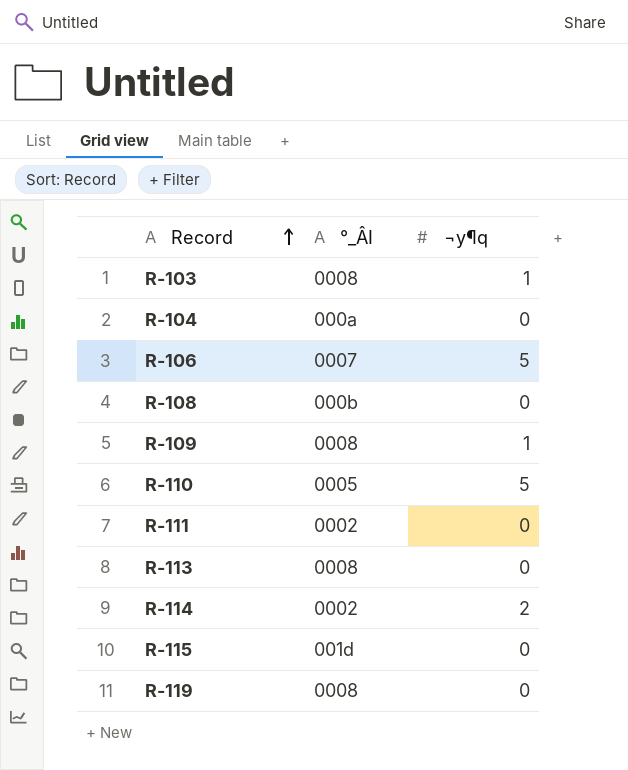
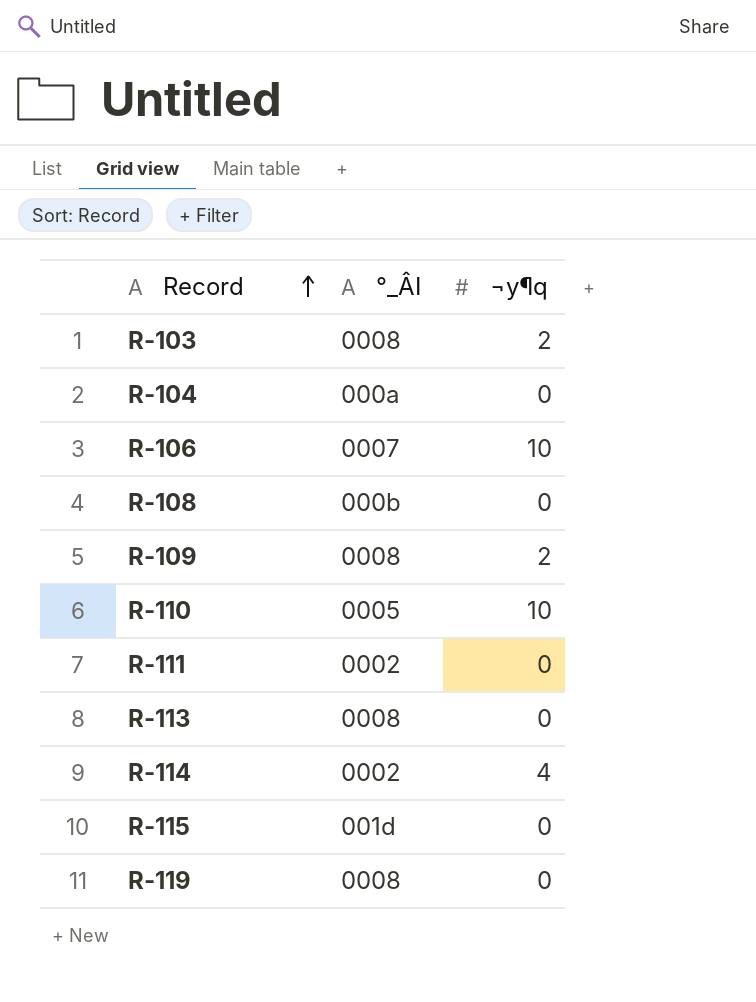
R-103 | ¬y¶q: 1 -> 2
R-106 | ¬y¶q: 5 -> 10
R-109 | ¬y¶q: 1 -> 2
R-110 | ¬y¶q: 5 -> 10
R-114 | ¬y¶q: 2 -> 4

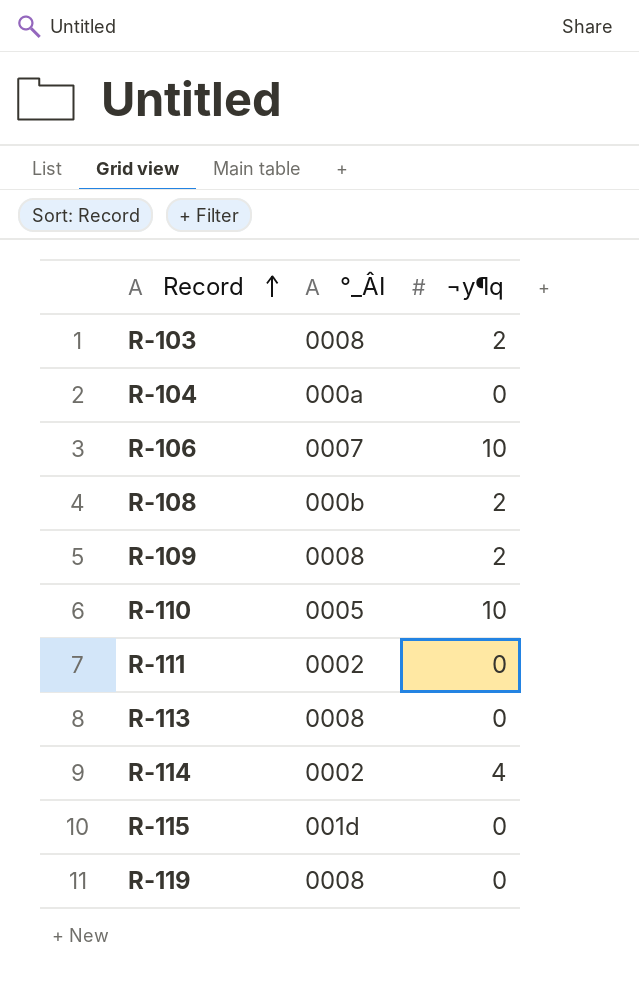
R-108 | ¬y¶q: 0 -> 2

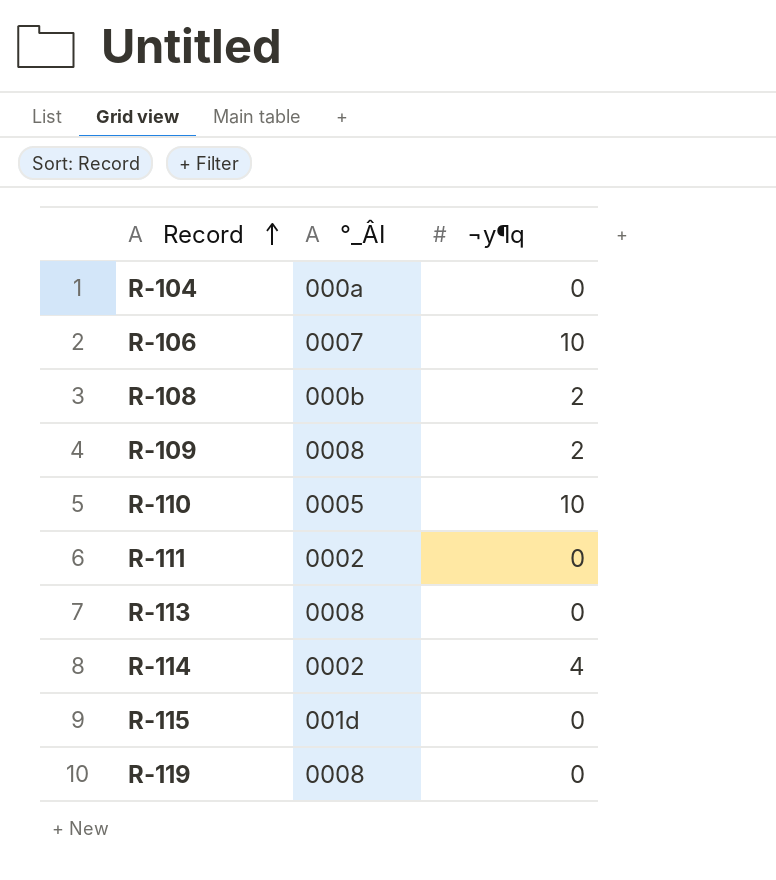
row R-103: 0008 | 2 -> none

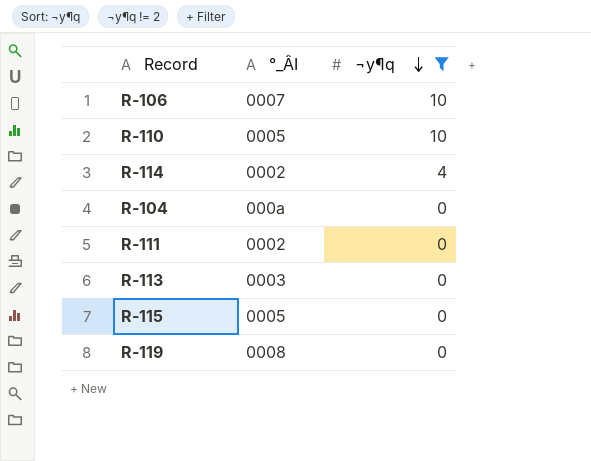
filter: none -> ¬y¶q != 2
row order: Record ascending -> ¬y¶q descending
R-113 | °_ÂI: 0008 -> 0003
R-115 | °_ÂI: 001d -> 0005

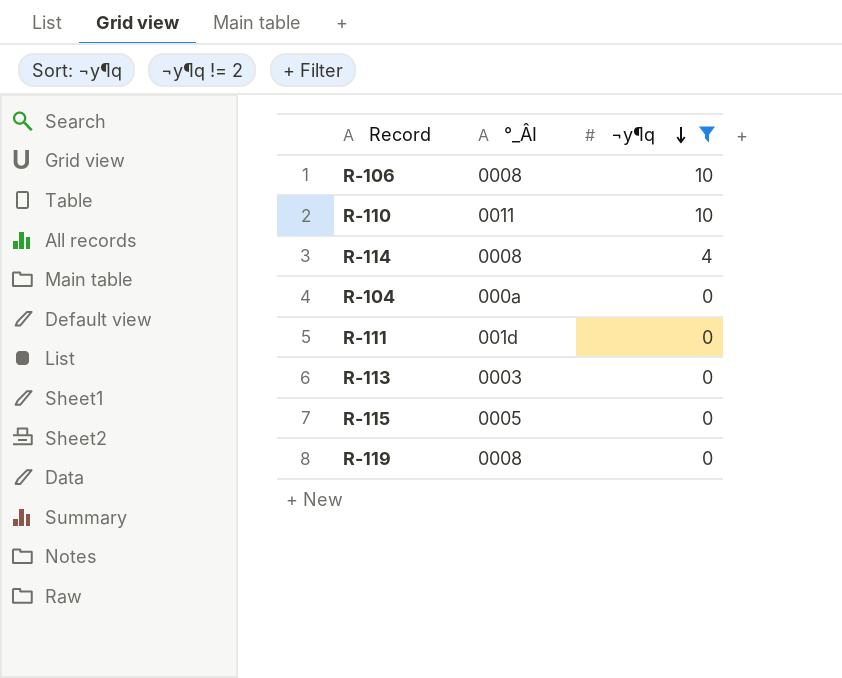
R-106 | °_ÂI: 0007 -> 0008
R-110 | °_ÂI: 0005 -> 0011
R-114 | °_ÂI: 0002 -> 0008
R-111 | °_ÂI: 0002 -> 001d

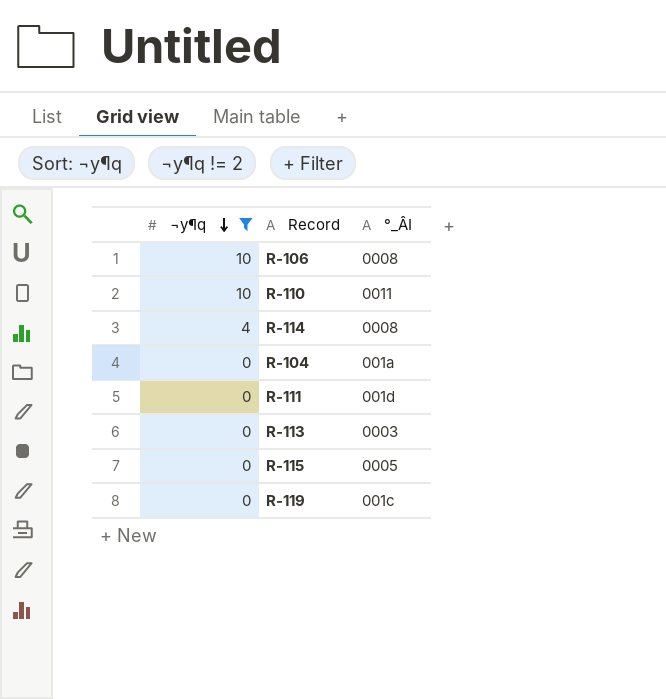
column ¬y¶q | position: 3 -> 1
R-104 | °_ÂI: 000a -> 001a
R-119 | °_ÂI: 0008 -> 001c

